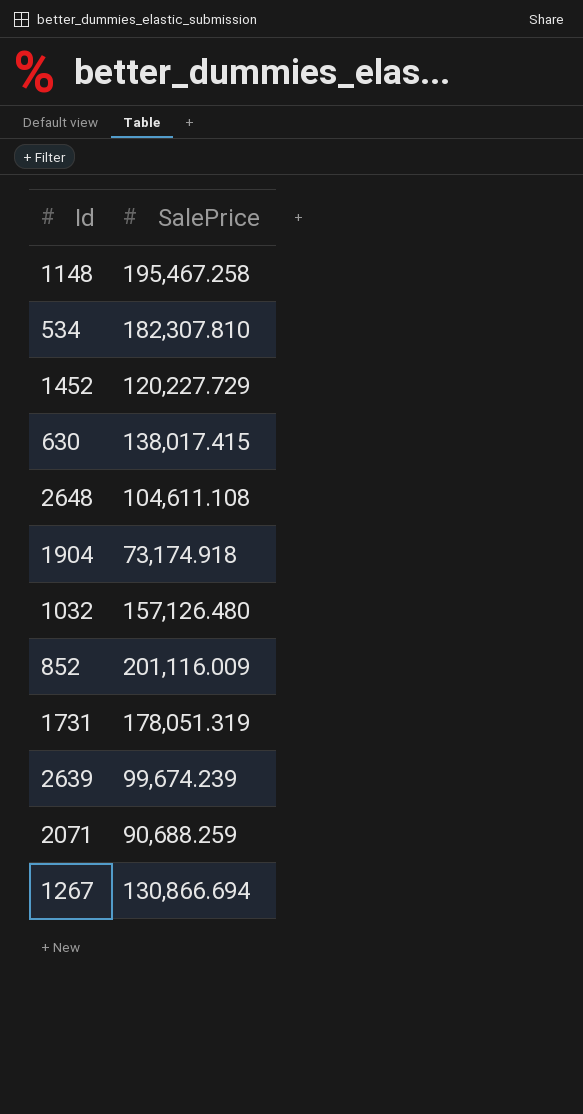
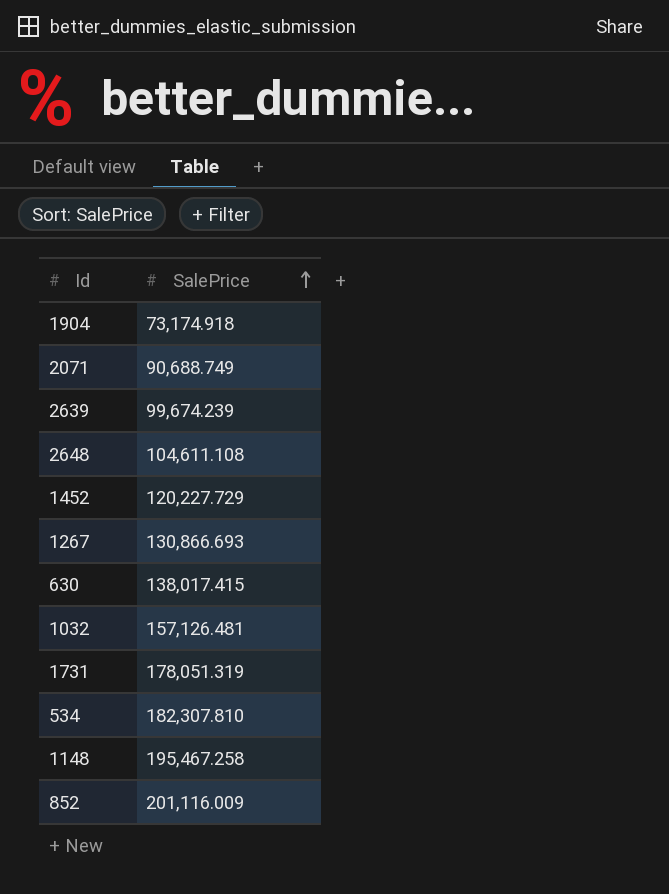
row order: none -> SalePrice ascending
2071 | SalePrice: 90,688.259 -> 90,688.749
1267 | SalePrice: 130,866.694 -> 130,866.693
1032 | SalePrice: 157,126.480 -> 157,126.481

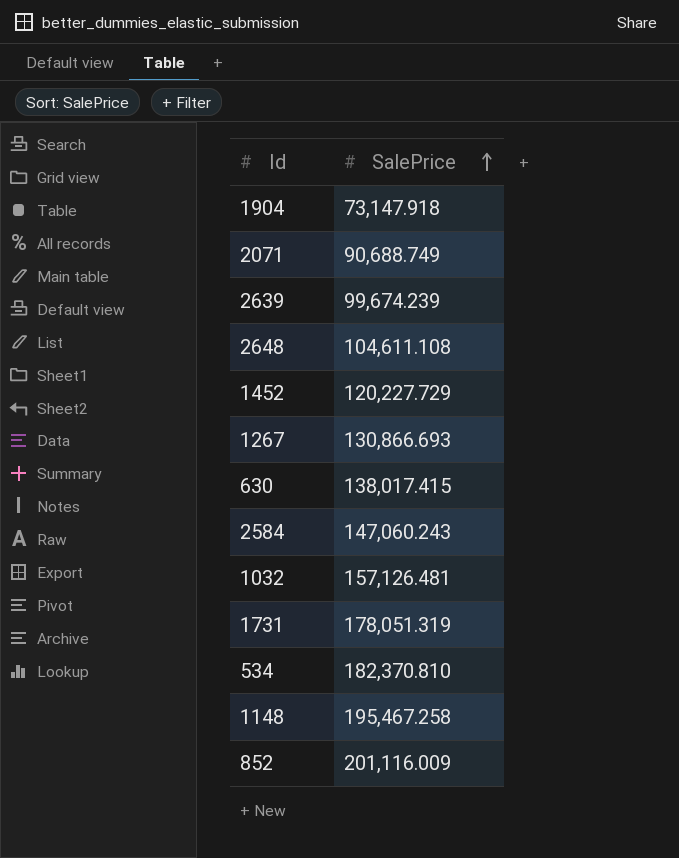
1904 | SalePrice: 73,174.918 -> 73,147.918
row 2584: none -> 147,060.243
534 | SalePrice: 182,307.810 -> 182,370.810

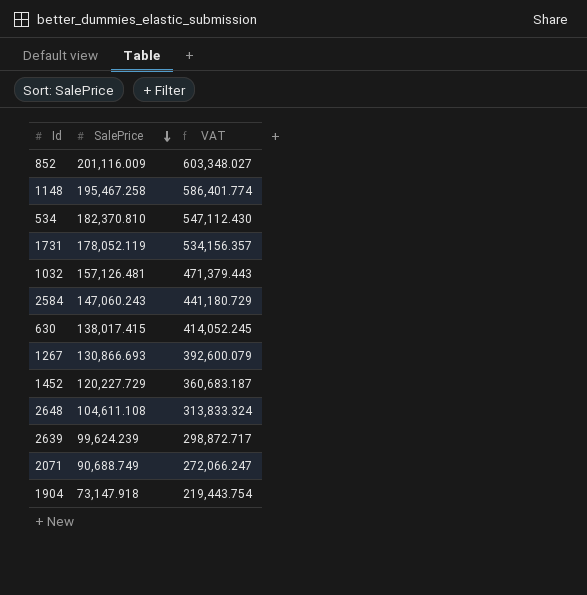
row order: SalePrice ascending -> SalePrice descending
column VAT | formula: none -> [SalePrice] * 3
1731 | SalePrice: 178,051.319 -> 178,052.119
2639 | SalePrice: 99,674.239 -> 99,624.239

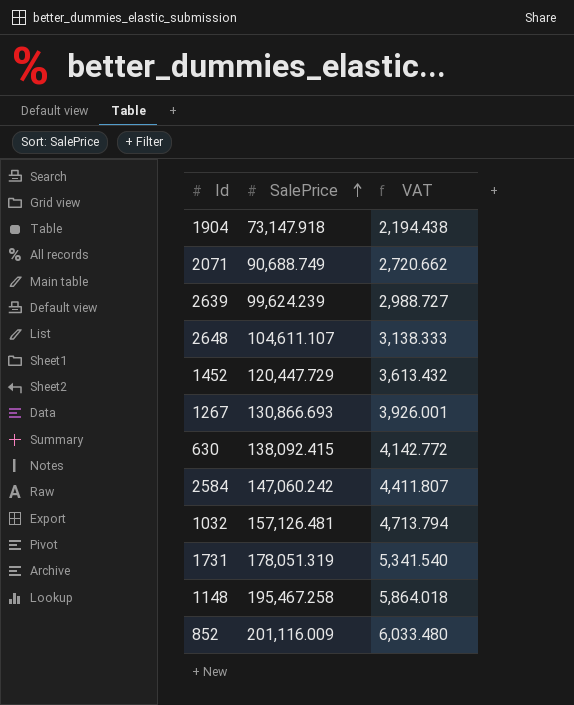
row order: SalePrice descending -> SalePrice ascending
column VAT | formula: [SalePrice] * 3 -> [SalePrice] * 0.03
row 534: 182,370.810 | 547,112.430 -> none
2648 | SalePrice: 104,611.108 -> 104,611.107
1452 | SalePrice: 120,227.729 -> 120,447.729
630 | SalePrice: 138,017.415 -> 138,092.415
2584 | SalePrice: 147,060.243 -> 147,060.242
1731 | SalePrice: 178,052.119 -> 178,051.319

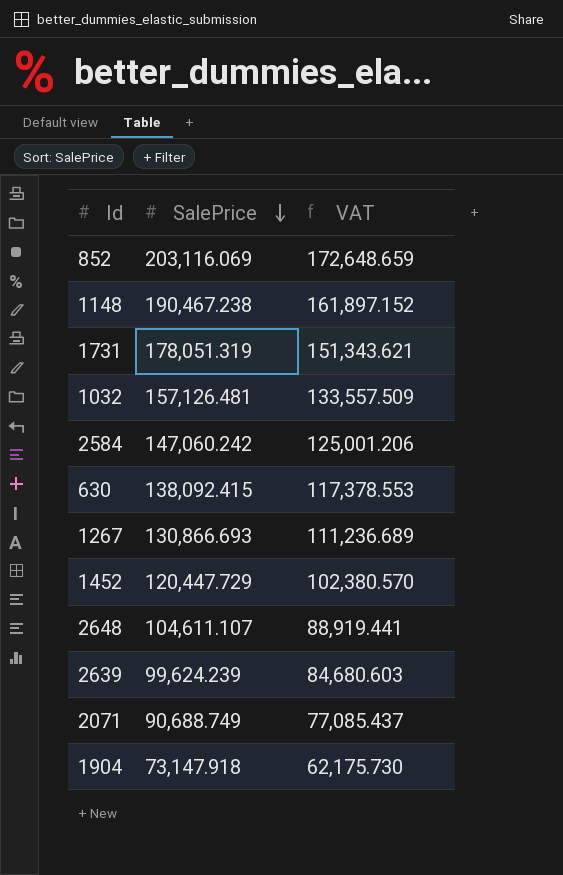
row order: SalePrice ascending -> SalePrice descending
column VAT | formula: [SalePrice] * 0.03 -> [SalePrice] * 0.85
852 | SalePrice: 201,116.009 -> 203,116.069
1148 | SalePrice: 195,467.258 -> 190,467.238

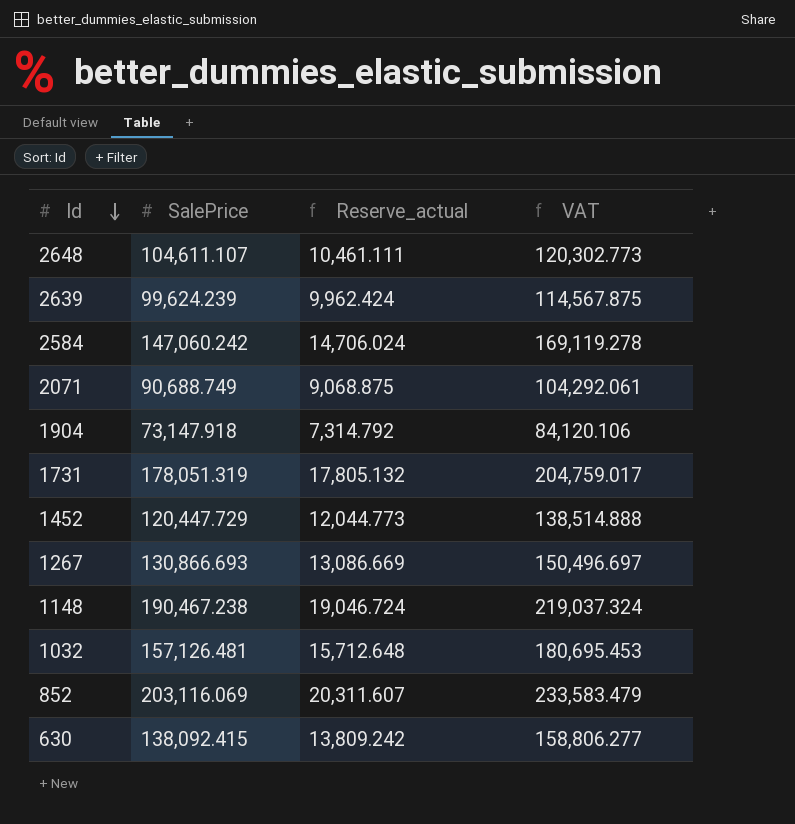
row order: SalePrice descending -> Id descending
column Reserve_actual | formula: none -> [SalePrice] * 0.1
column VAT | formula: [SalePrice] * 0.85 -> [SalePrice] * 1.15

